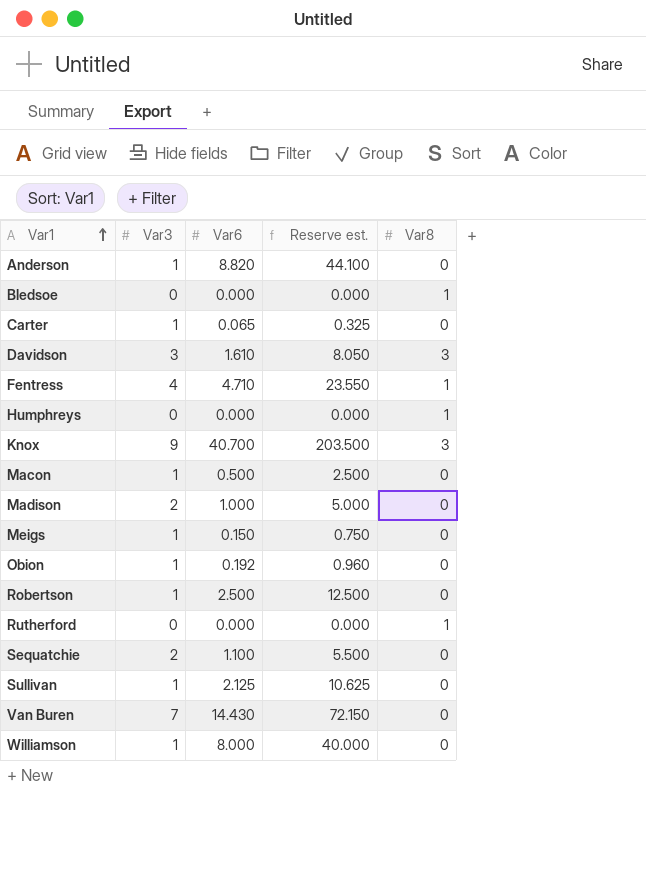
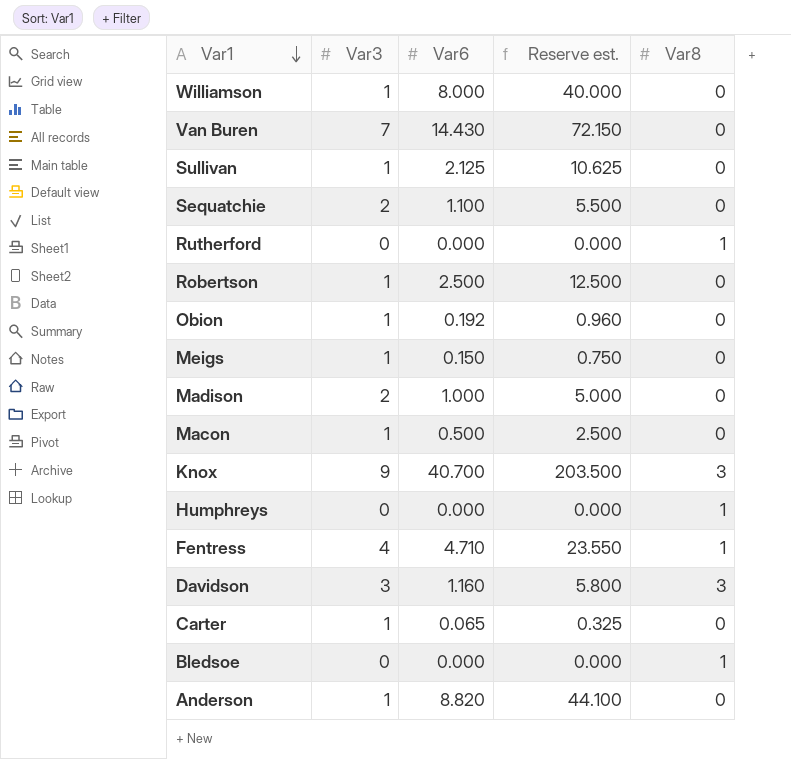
row order: Var1 ascending -> Var1 descending
Davidson | Var6: 1.610 -> 1.160
Davidson | Reserve est.: 8.050 -> 5.800

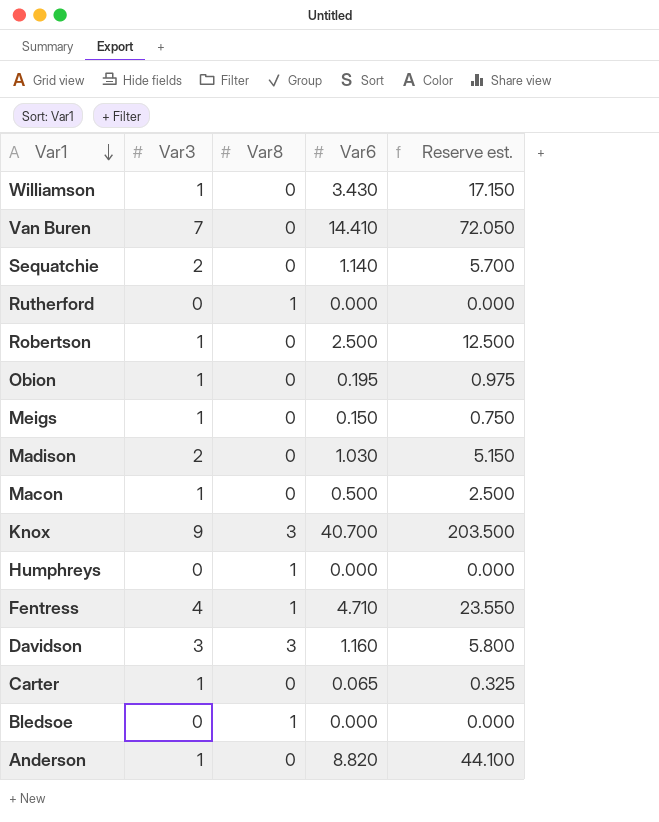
column Var8 | position: 5 -> 3
row Sullivan: 1 | 2.125 | 10.625 | 0 -> none
Williamson | Var6: 8.000 -> 3.430
Williamson | Reserve est.: 40.000 -> 17.150
Van Buren | Var6: 14.430 -> 14.410
Van Buren | Reserve est.: 72.150 -> 72.050
Sequatchie | Var6: 1.100 -> 1.140
Sequatchie | Reserve est.: 5.500 -> 5.700
Obion | Var6: 0.192 -> 0.195
Obion | Reserve est.: 0.960 -> 0.975
Madison | Var6: 1.000 -> 1.030
Madison | Reserve est.: 5.000 -> 5.150

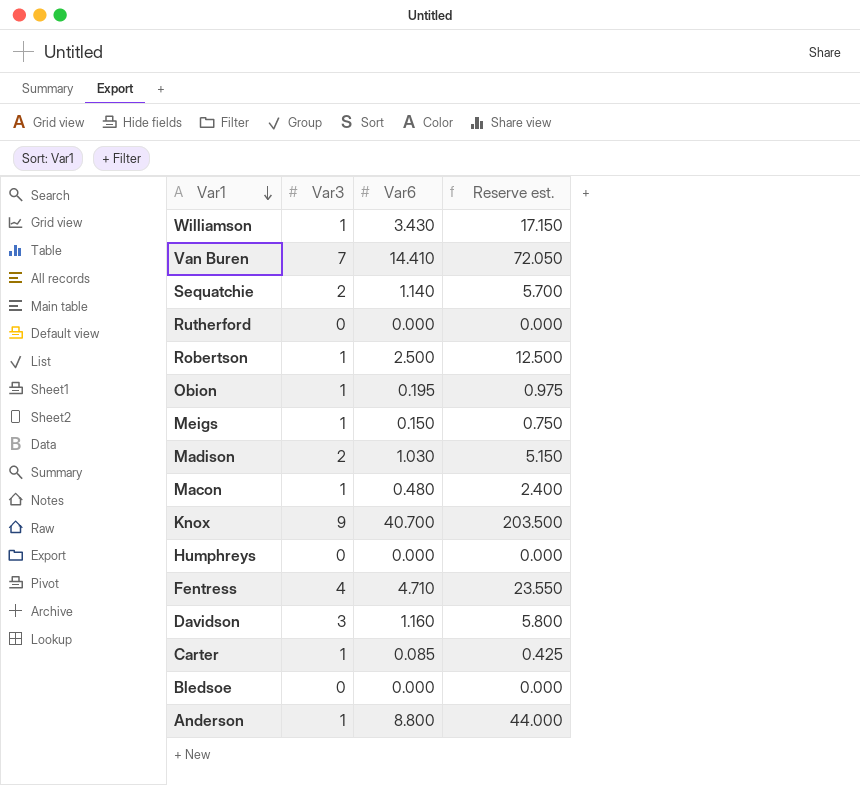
column Var8 | position: 3 -> none
Macon | Var6: 0.500 -> 0.480
Macon | Reserve est.: 2.500 -> 2.400
Carter | Var6: 0.065 -> 0.085
Carter | Reserve est.: 0.325 -> 0.425
Anderson | Var6: 8.820 -> 8.800
Anderson | Reserve est.: 44.100 -> 44.000

